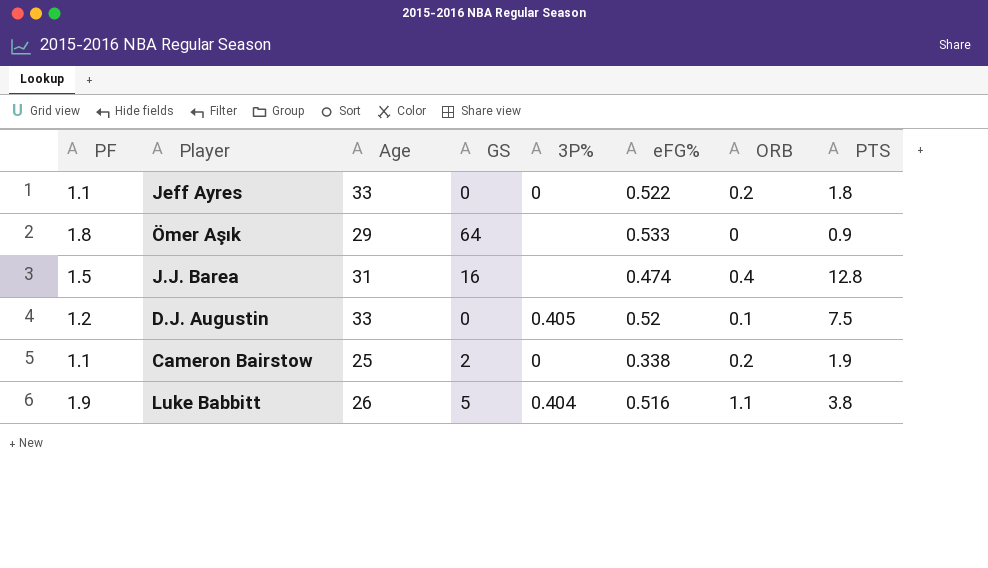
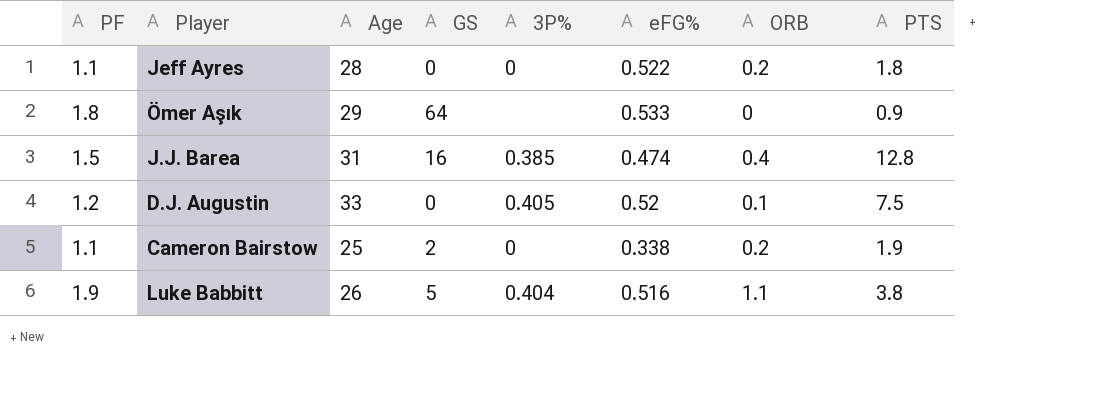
Jeff Ayres | Age: 33 -> 28
J.J. Barea | 3P%: none -> 0.385

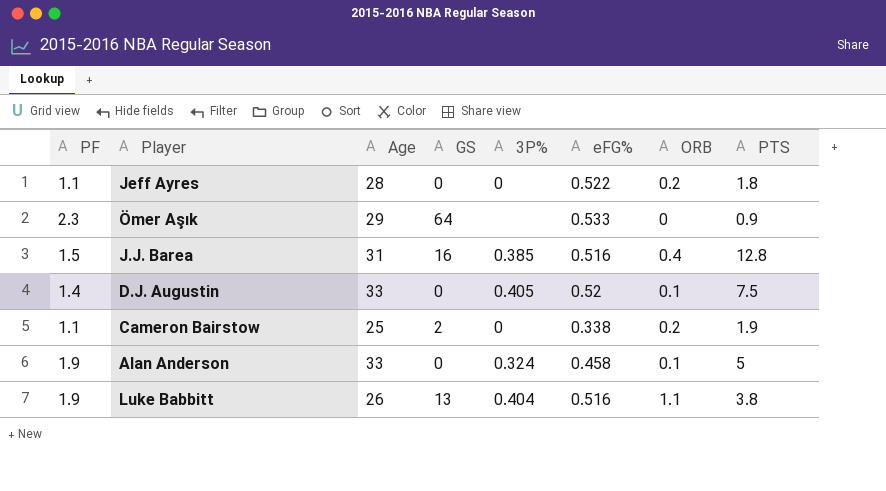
Ömer Aşık | PF: 1.8 -> 2.3
J.J. Barea | eFG%: 0.474 -> 0.516
D.J. Augustin | PF: 1.2 -> 1.4
row Alan Anderson: none -> 1.9 | 33 | 0 | 0.324 | 0.458 | 0.1 | 5
Luke Babbitt | GS: 5 -> 13

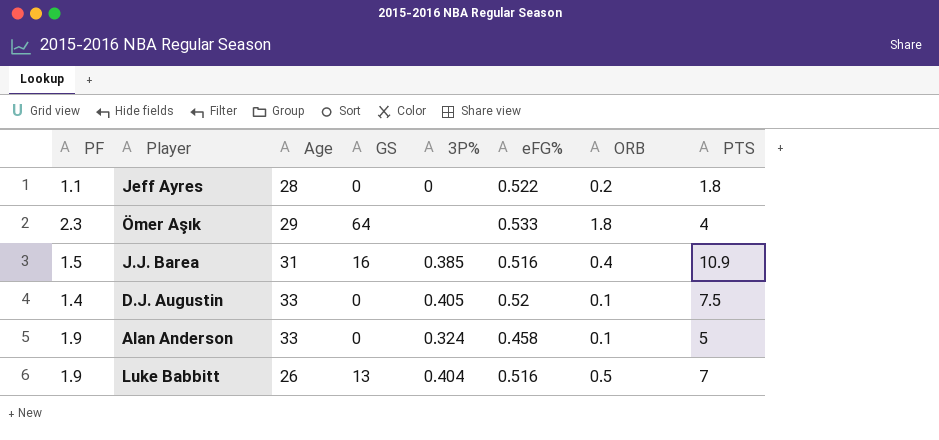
row Cameron Bairstow: 1.1 | 25 | 2 | 0 | 0.338 | 0.2 | 1.9 -> none
Ömer Aşık | ORB: 0 -> 1.8
Ömer Aşık | PTS: 0.9 -> 4
J.J. Barea | PTS: 12.8 -> 10.9
Luke Babbitt | ORB: 1.1 -> 0.5
Luke Babbitt | PTS: 3.8 -> 7

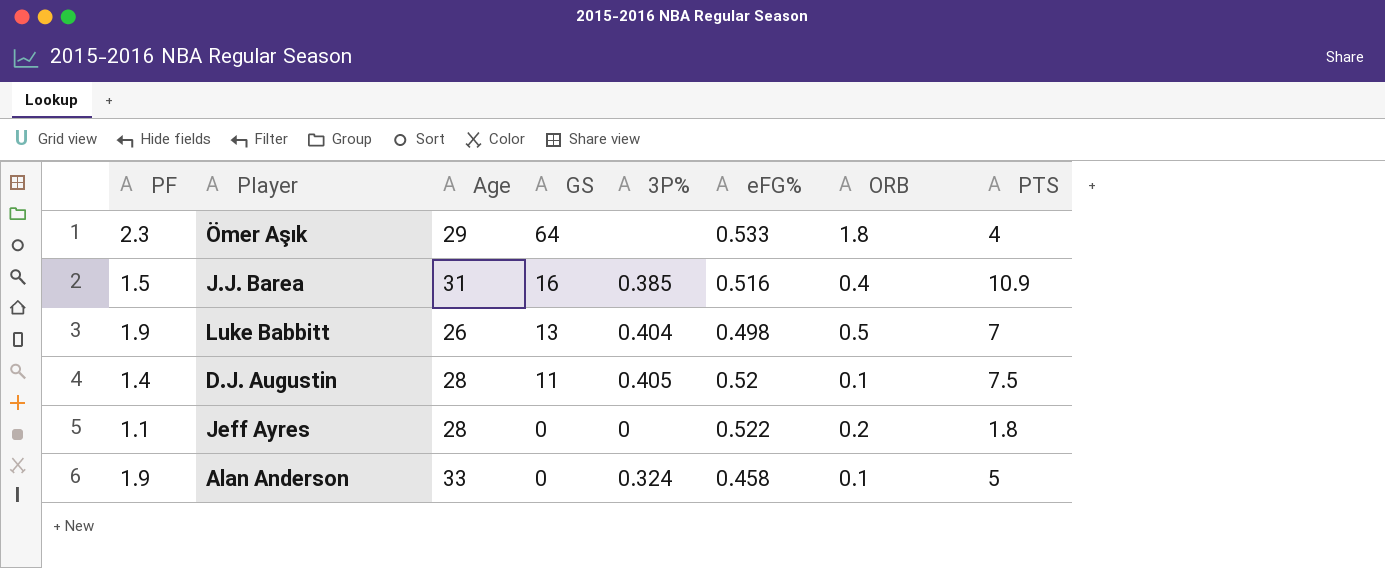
row order: none -> GS descending
Luke Babbitt | eFG%: 0.516 -> 0.498
D.J. Augustin | Age: 33 -> 28
D.J. Augustin | GS: 0 -> 11

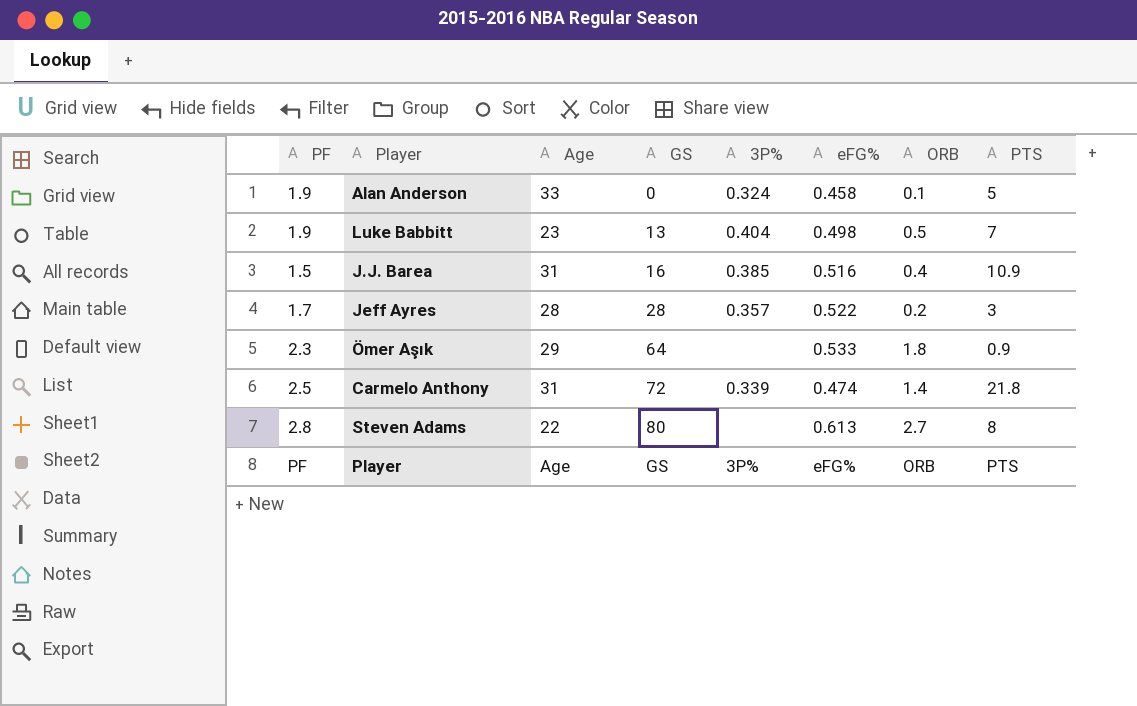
row order: GS descending -> GS ascending
row D.J. Augustin: 1.4 | 28 | 11 | 0.405 | 0.52 | 0.1 | 7.5 -> none
Luke Babbitt | Age: 26 -> 23
Jeff Ayres | PF: 1.1 -> 1.7
Jeff Ayres | GS: 0 -> 28
Jeff Ayres | 3P%: 0 -> 0.357
Jeff Ayres | PTS: 1.8 -> 3
Ömer Aşık | PTS: 4 -> 0.9
row Carmelo Anthony: none -> 2.5 | 31 | 72 | 0.339 | 0.474 | 1.4 | 21.8
row Steven Adams: none -> 2.8 | 22 | 80 | none | 0.613 | 2.7 | 8
row Player: none -> PF | Age | GS | 3P% | eFG% | ORB | PTS

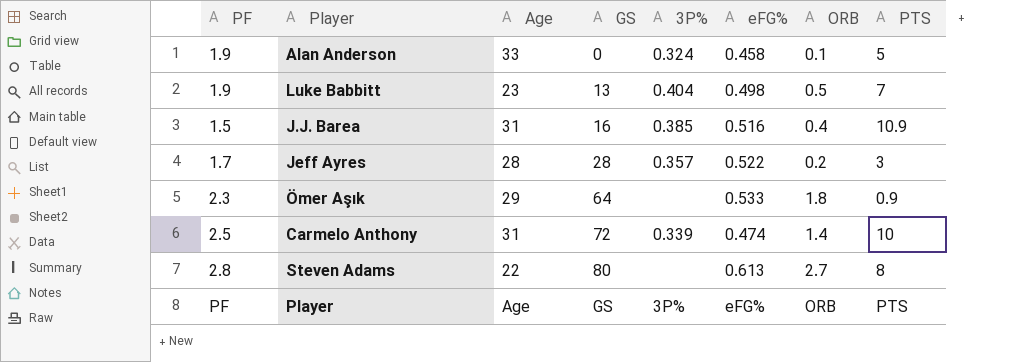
Carmelo Anthony | PTS: 21.8 -> 10

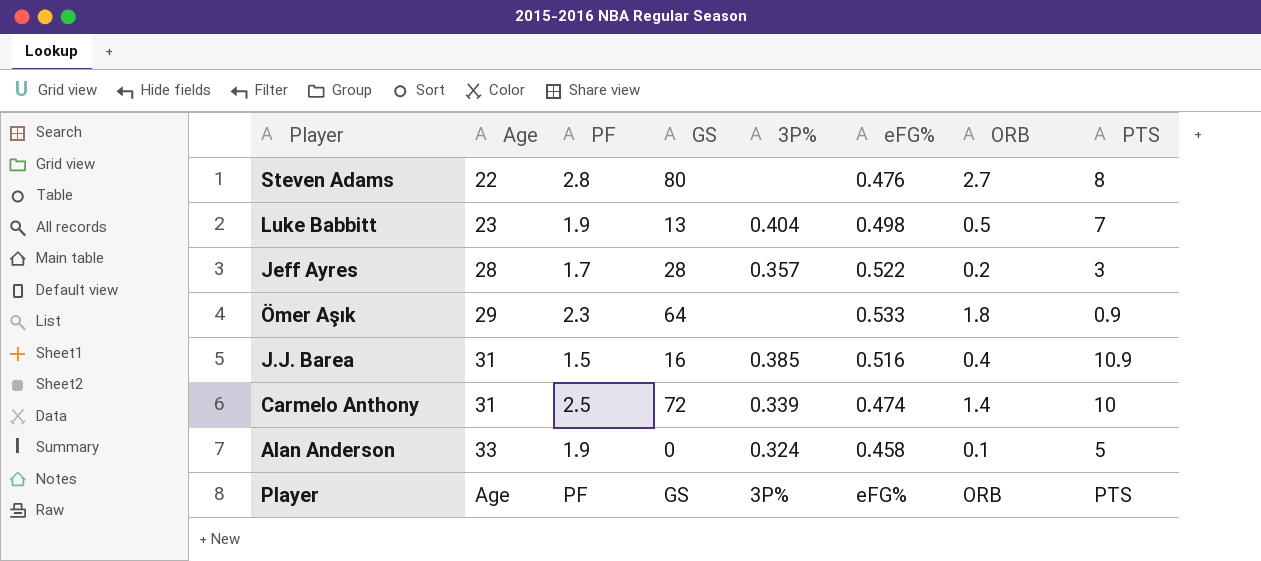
row order: GS ascending -> Age ascending
column PF | position: 1 -> 3
Steven Adams | eFG%: 0.613 -> 0.476

